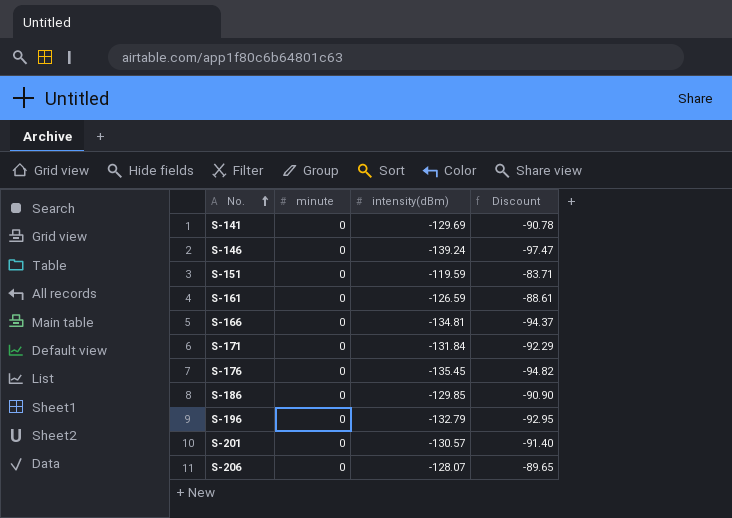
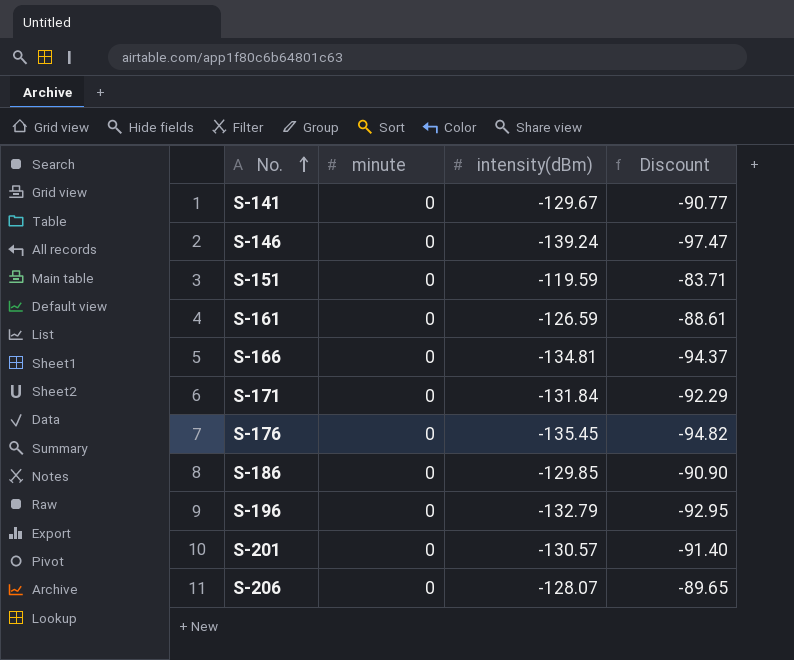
S-141 | intensity(dBm): -129.69 -> -129.67
S-141 | Discount: -90.78 -> -90.77

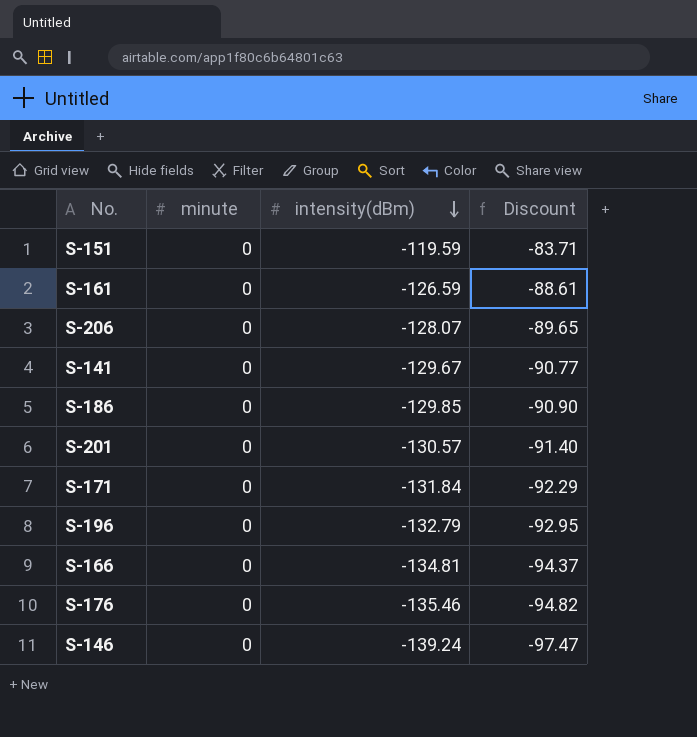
row order: No. ascending -> intensity(dBm) descending
S-176 | intensity(dBm): -135.45 -> -135.46

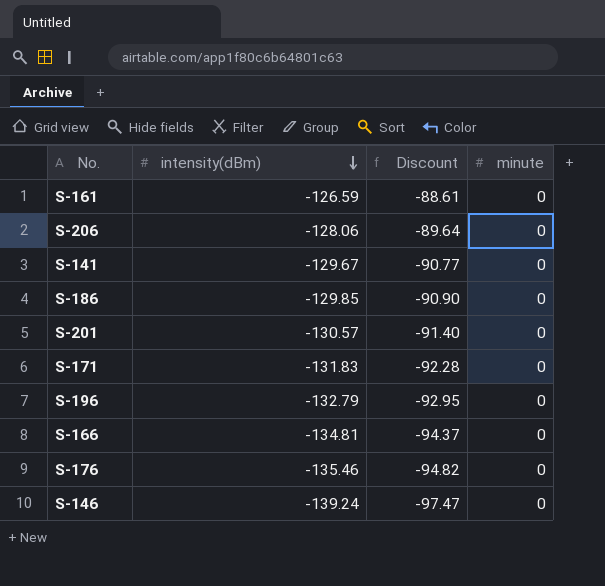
column minute | position: 2 -> 4
row S-151: 0 | -119.59 | -83.71 -> none
S-206 | intensity(dBm): -128.07 -> -128.06
S-206 | Discount: -89.65 -> -89.64
S-171 | intensity(dBm): -131.84 -> -131.83
S-171 | Discount: -92.29 -> -92.28

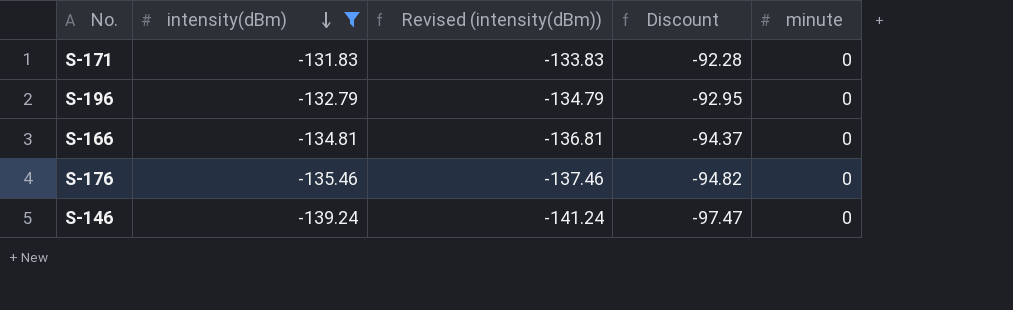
filter: none -> intensity(dBm) <= -131.83
column Revised (intensity(dBm)) | formula: none -> [intensity(dBm)] - 2

